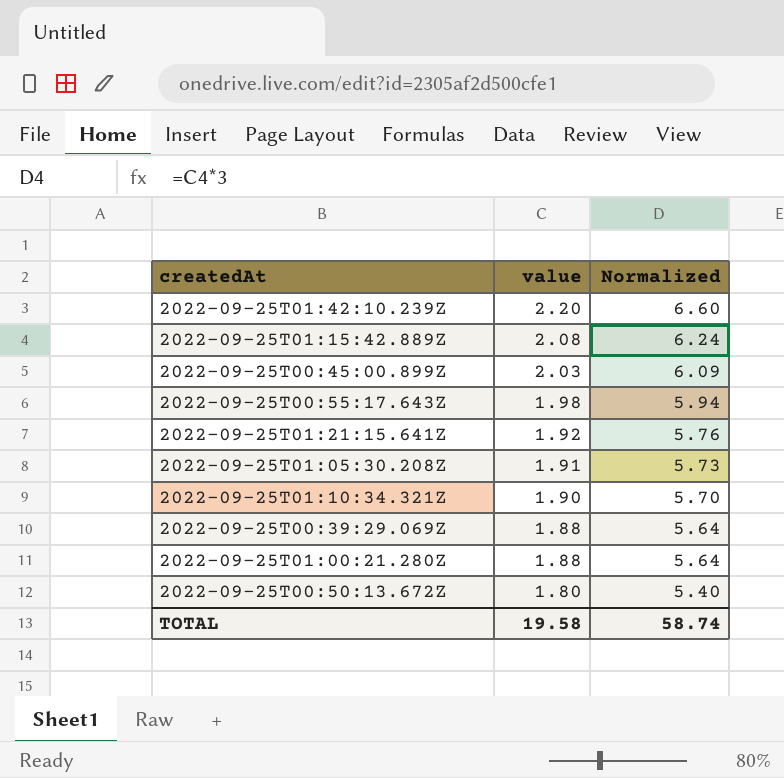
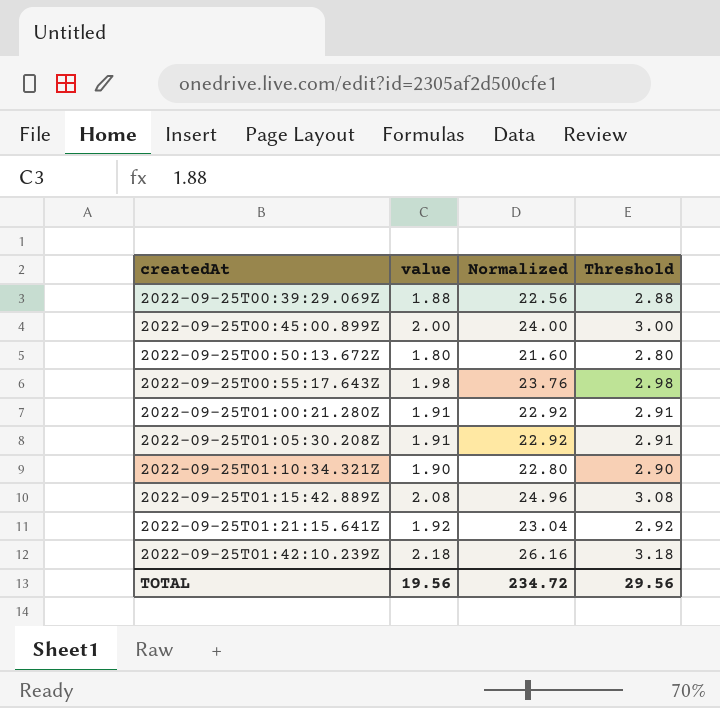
row order: value descending -> createdAt ascending
column Normalized | formula: [value] * 3 -> [value] * 12
column Threshold | formula: none -> [value] + 1
2022-09-25T00:45:00.899Z | value: 2.03 -> 2.00
2022-09-25T01:00:21.280Z | value: 1.88 -> 1.91
2022-09-25T01:42:10.239Z | value: 2.20 -> 2.18
TOTAL | value: 19.58 -> 19.56
TOTAL | Normalized: 58.74 -> 234.72

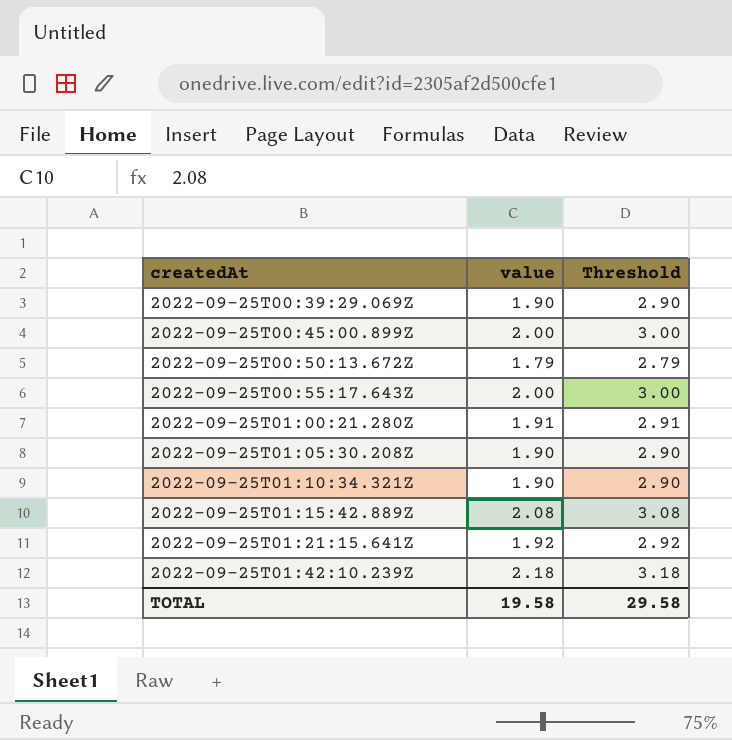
column Normalized | formula: [value] * 12 -> none
2022-09-25T00:39:29.069Z | value: 1.88 -> 1.90
2022-09-25T00:39:29.069Z | Threshold: 2.88 -> 2.90
2022-09-25T00:50:13.672Z | value: 1.80 -> 1.79
2022-09-25T00:50:13.672Z | Threshold: 2.80 -> 2.79
2022-09-25T00:55:17.643Z | value: 1.98 -> 2.00
2022-09-25T00:55:17.643Z | Threshold: 2.98 -> 3.00
2022-09-25T01:05:30.208Z | value: 1.91 -> 1.90
2022-09-25T01:05:30.208Z | Threshold: 2.91 -> 2.90
TOTAL | value: 19.56 -> 19.58
TOTAL | Threshold: 29.56 -> 29.58

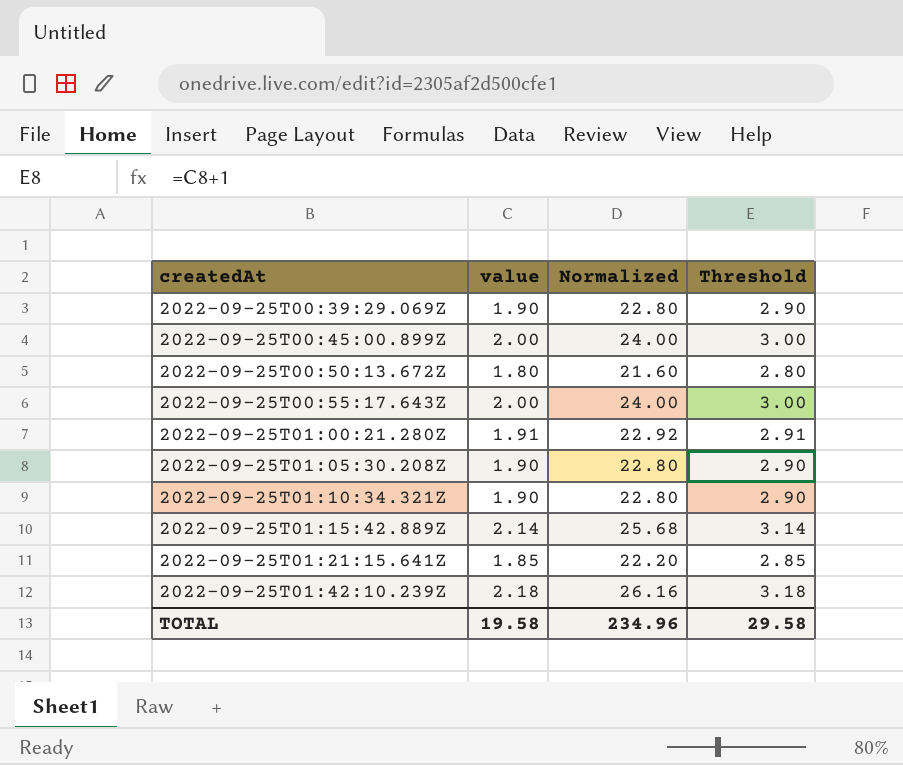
column Normalized | formula: none -> [value] * 12
2022-09-25T00:50:13.672Z | value: 1.79 -> 1.80
2022-09-25T00:50:13.672Z | Threshold: 2.79 -> 2.80
2022-09-25T01:15:42.889Z | value: 2.08 -> 2.14
2022-09-25T01:15:42.889Z | Threshold: 3.08 -> 3.14
2022-09-25T01:21:15.641Z | value: 1.92 -> 1.85
2022-09-25T01:21:15.641Z | Threshold: 2.92 -> 2.85

